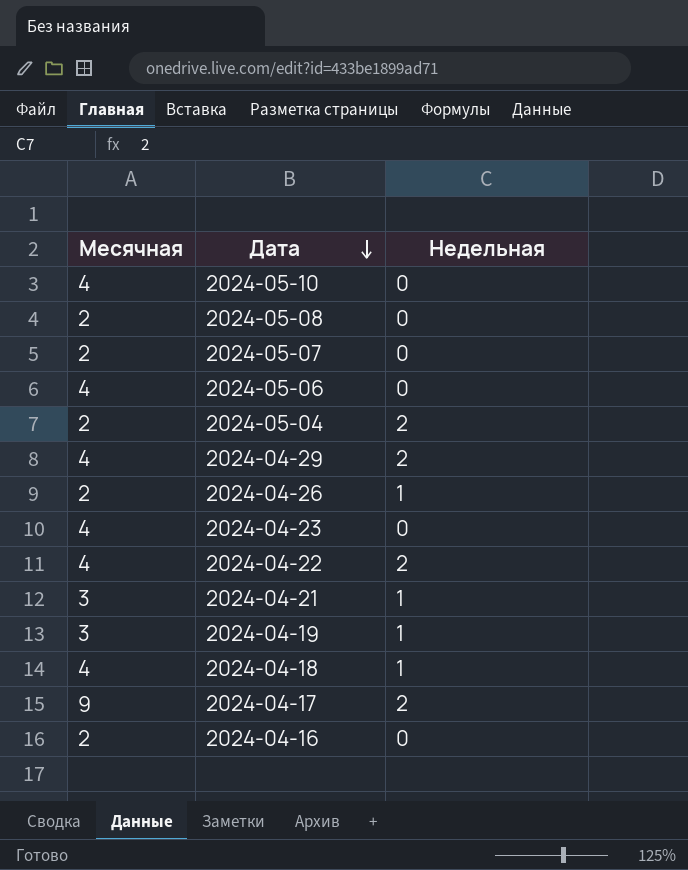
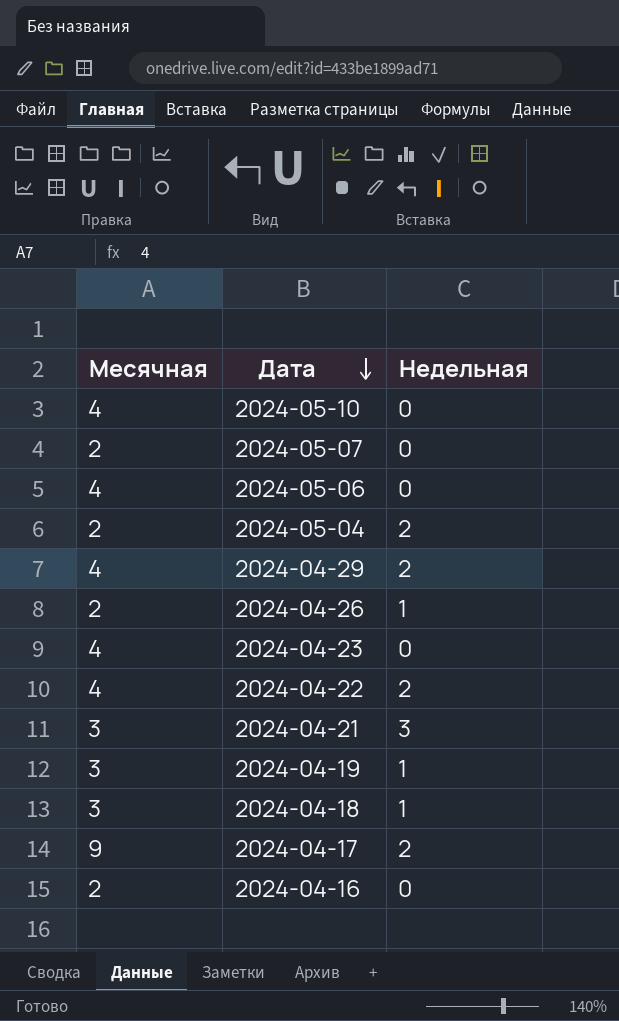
row 2024-05-08: 2 | 0 -> none
2024-04-21 | Недельная: 1 -> 3
2024-04-18 | Месячная: 4 -> 3

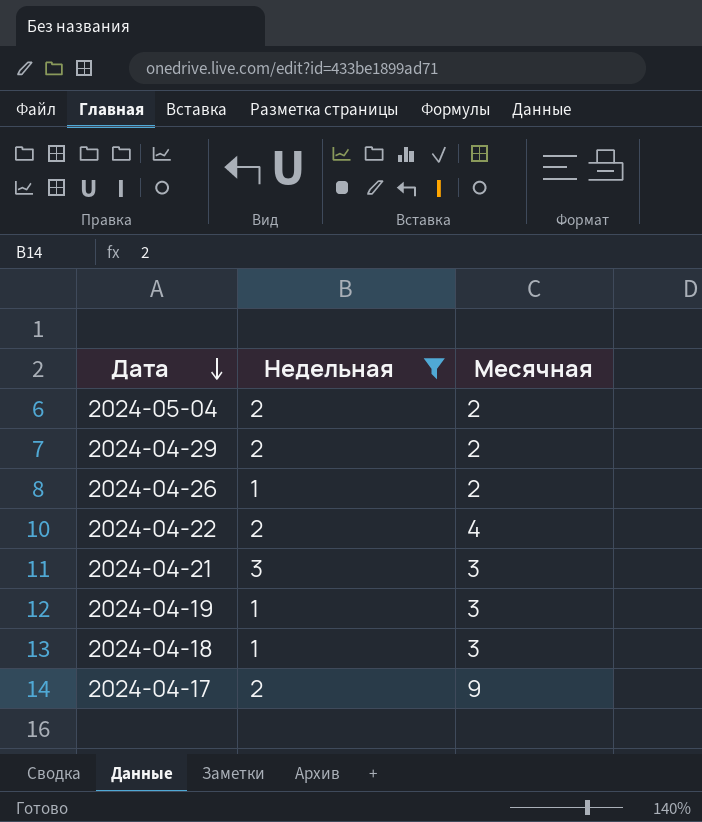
filter: none -> Недельная != 0
column Месячная | position: 1 -> 3
2024-04-29 | Месячная: 4 -> 2

